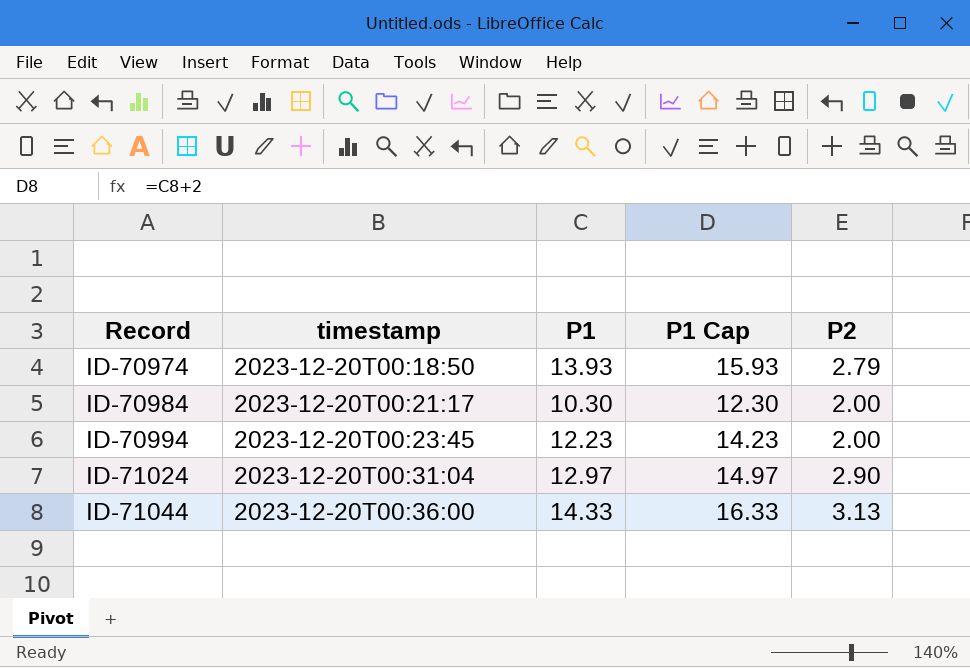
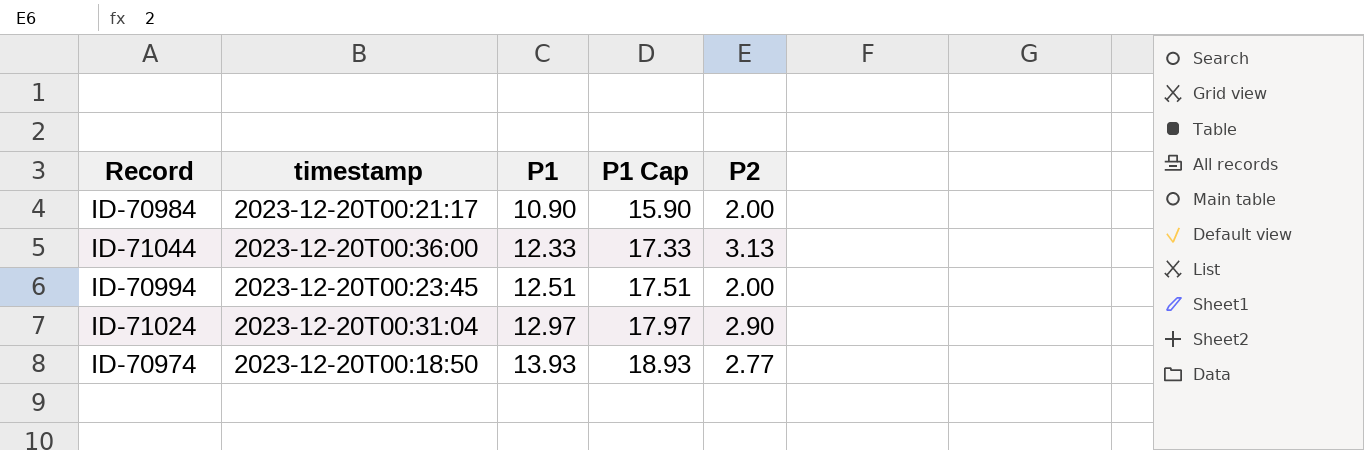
row order: Record ascending -> P1 ascending
column P1 Cap | formula: [P1] + 2 -> [P1] + 5
ID-70984 | P1: 10.30 -> 10.90
ID-71044 | P1: 14.33 -> 12.33
ID-70994 | P1: 12.23 -> 12.51
ID-70974 | P2: 2.79 -> 2.77

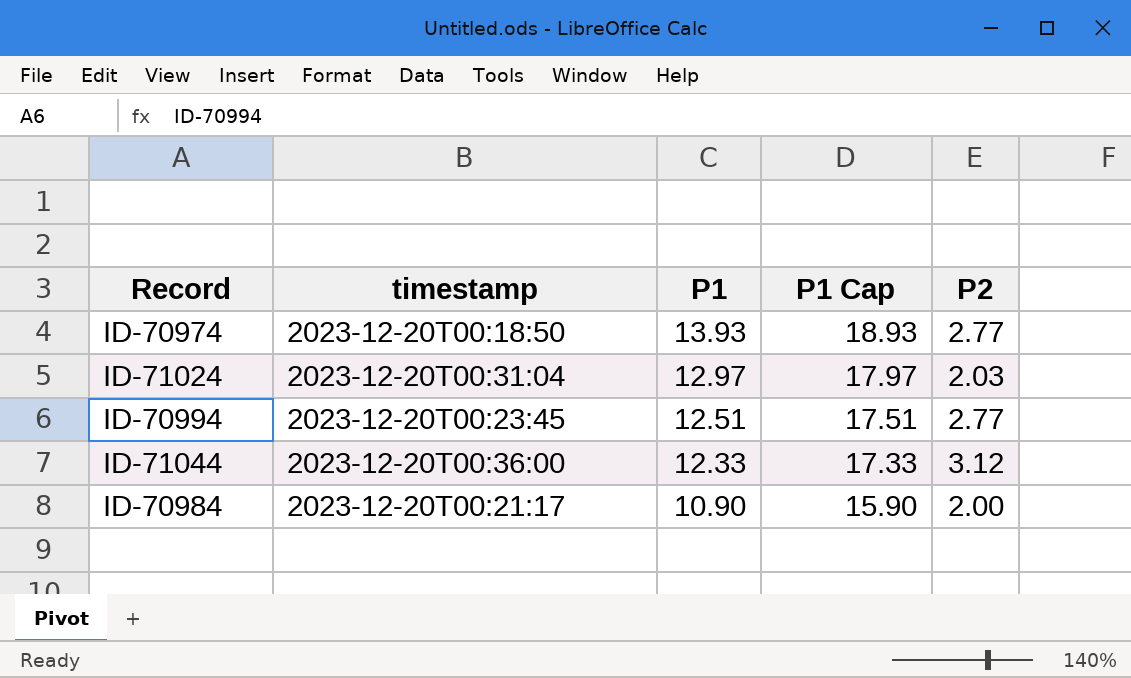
row order: P1 ascending -> P1 descending
ID-71024 | P2: 2.90 -> 2.03
ID-70994 | P2: 2.00 -> 2.77
ID-71044 | P2: 3.13 -> 3.12

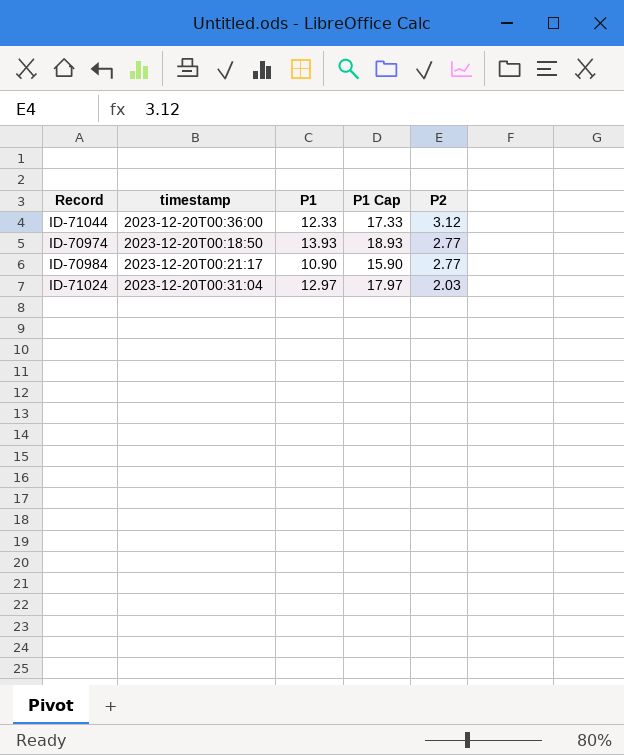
row order: P1 descending -> P2 descending
row ID-70994: 2023-12-20T00:23:45 | 12.51 | 17.51 | 2.77 -> none
ID-70984 | P2: 2.00 -> 2.77

